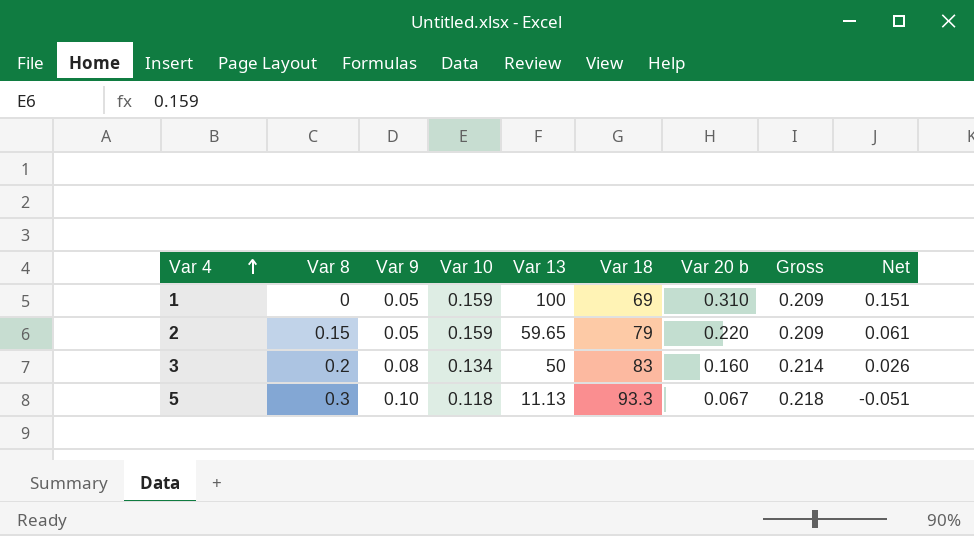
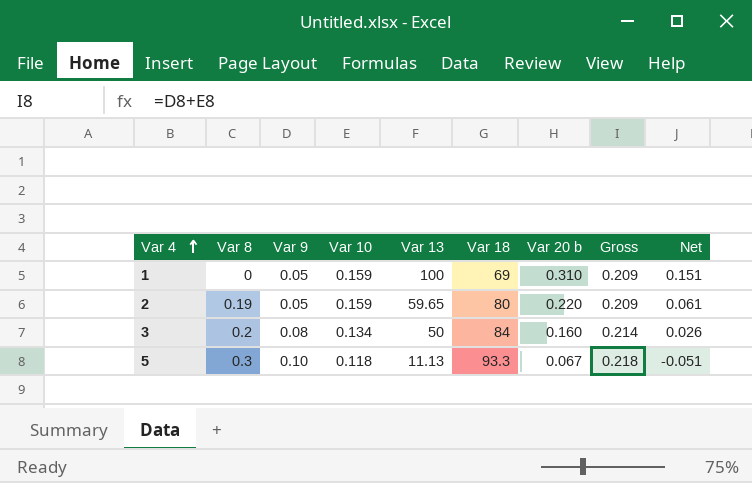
2 | Var 8: 0.15 -> 0.19
2 | Var 18: 79 -> 80
3 | Var 18: 83 -> 84

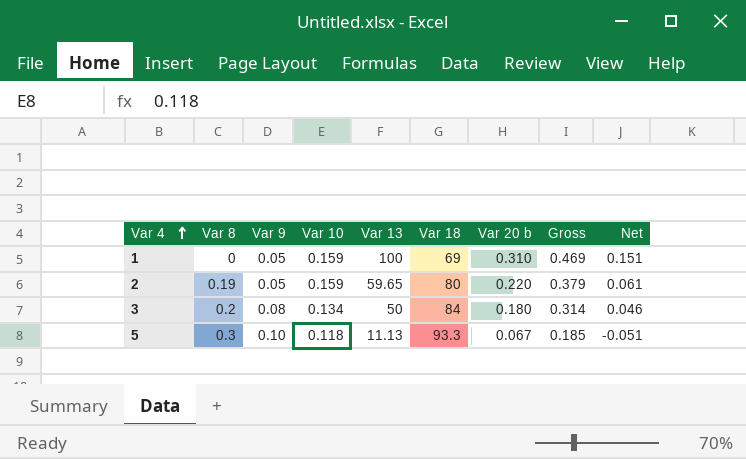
column Gross | formula: [Var 9] + [Var 10] -> [Var 10] + [Var 20 b]
3 | Var 20 b: 0.160 -> 0.180
3 | Net: 0.026 -> 0.046

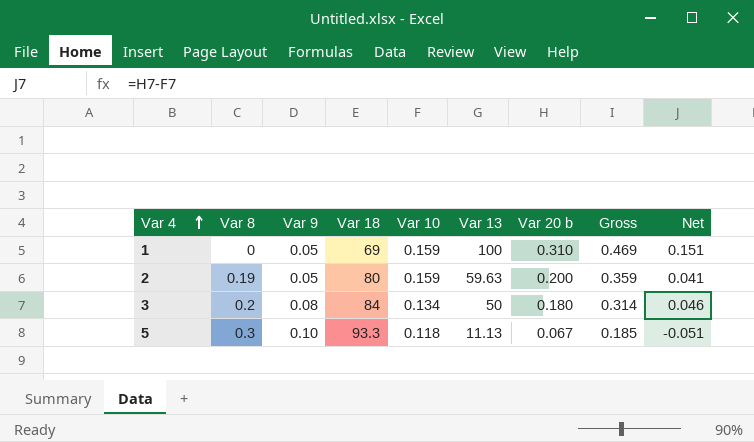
column Var 18 | position: 6 -> 4
2 | Var 13: 59.65 -> 59.63
2 | Var 20 b: 0.220 -> 0.200
2 | Gross: 0.379 -> 0.359
2 | Net: 0.061 -> 0.041

